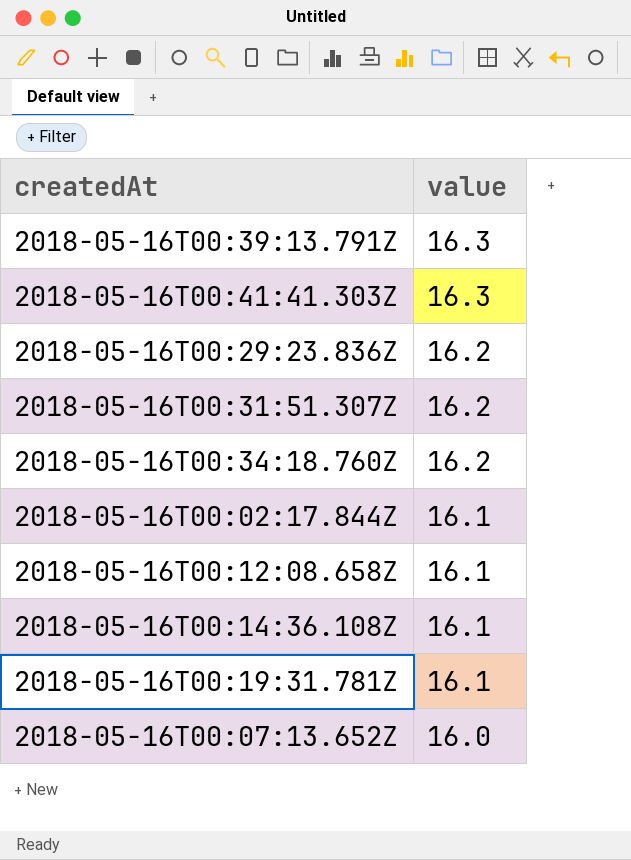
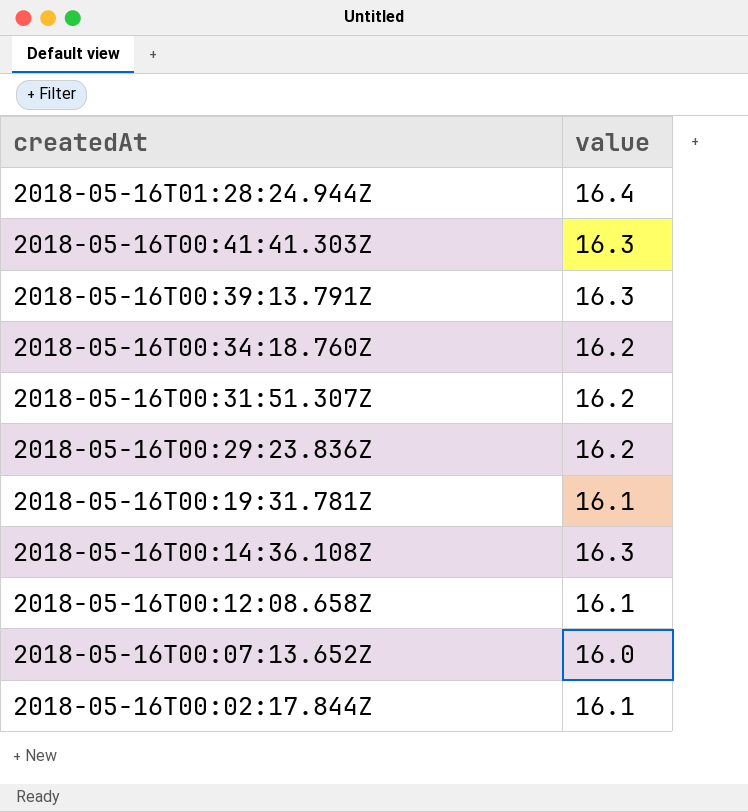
row order: value descending -> createdAt descending
row 2018-05-16T01:28:24.944Z: none -> 16.4
2018-05-16T00:14:36.108Z | value: 16.1 -> 16.3

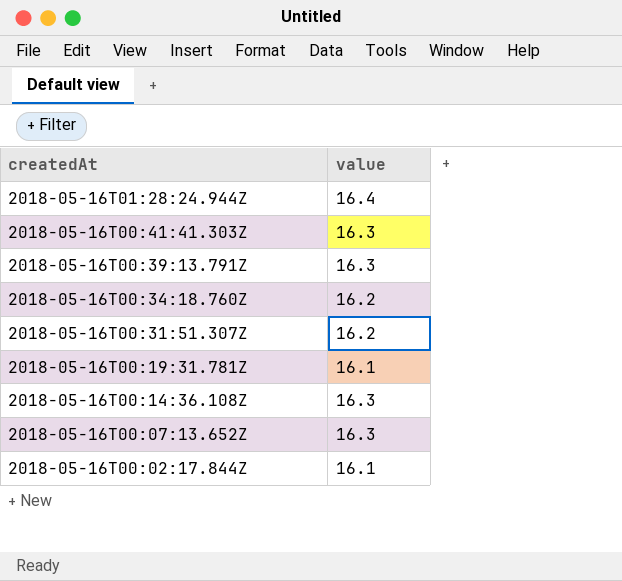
row 2018-05-16T00:29:23.836Z: 16.2 -> none
row 2018-05-16T00:12:08.658Z: 16.1 -> none
2018-05-16T00:07:13.652Z | value: 16.0 -> 16.3

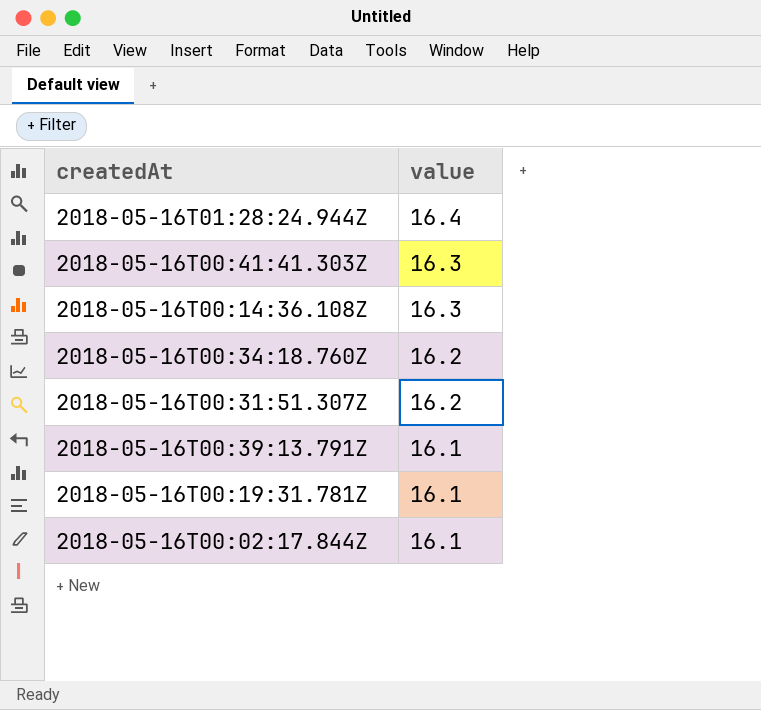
row order: createdAt descending -> value descending
row 2018-05-16T00:07:13.652Z: 16.3 -> none
2018-05-16T00:39:13.791Z | value: 16.3 -> 16.1

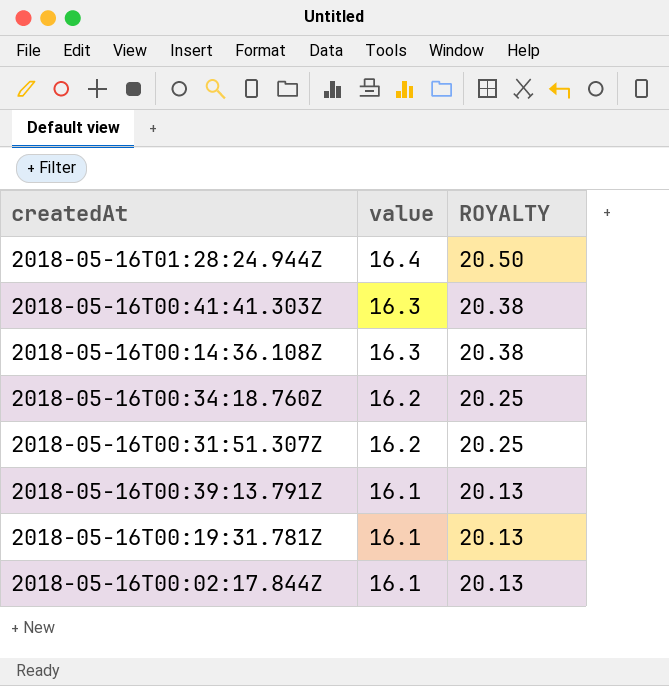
column ROYALTY | formula: none -> [value] * 1.25

